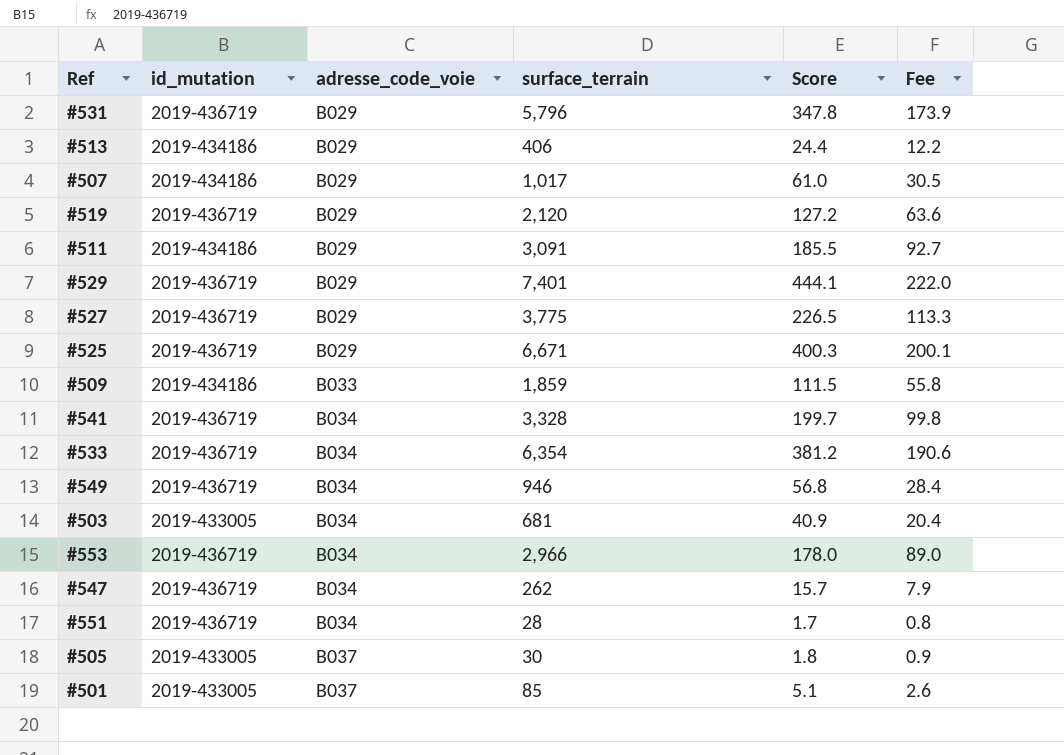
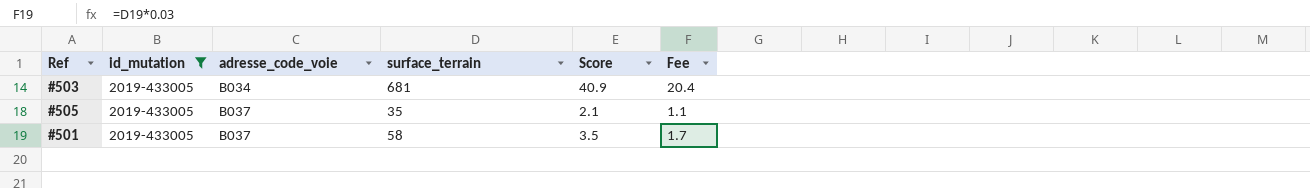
filter: none -> id_mutation = 2019-433005
#505 | surface_terrain: 30 -> 35
#505 | Score: 1.8 -> 2.1
#505 | Fee: 0.9 -> 1.1
#501 | surface_terrain: 85 -> 58
#501 | Score: 5.1 -> 3.5
#501 | Fee: 2.6 -> 1.7

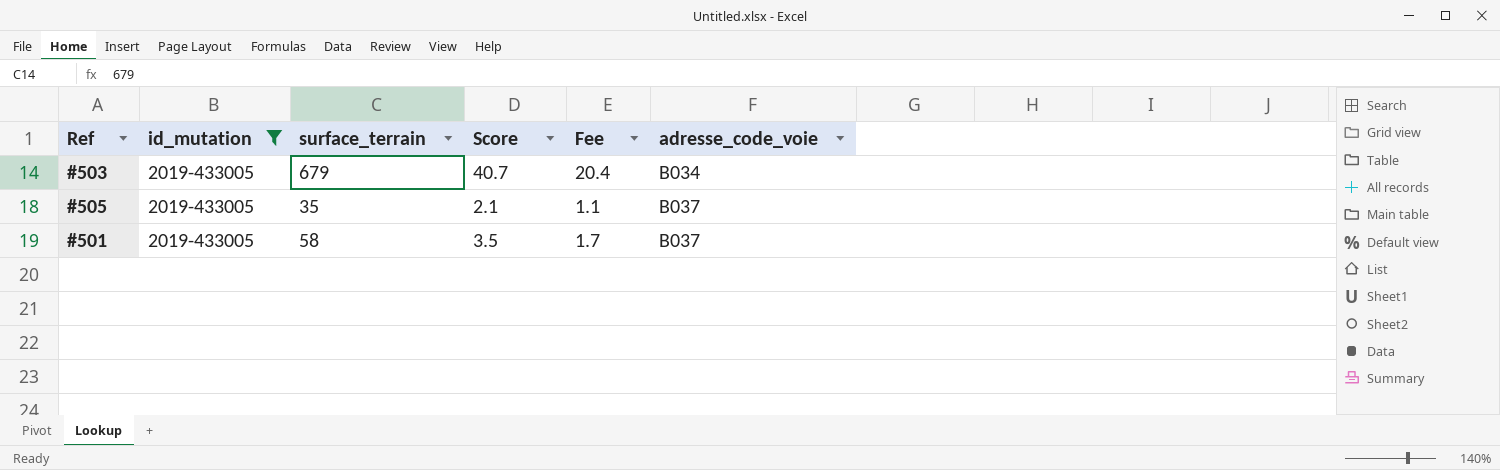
column adresse_code_voie | position: 3 -> 6
#503 | surface_terrain: 681 -> 679
#503 | Score: 40.9 -> 40.7

